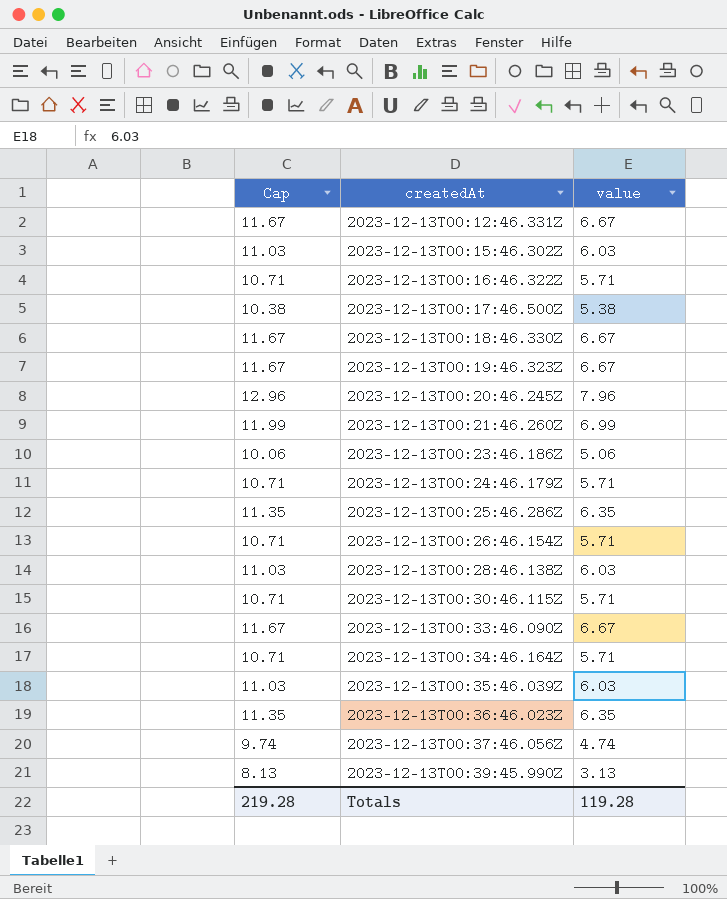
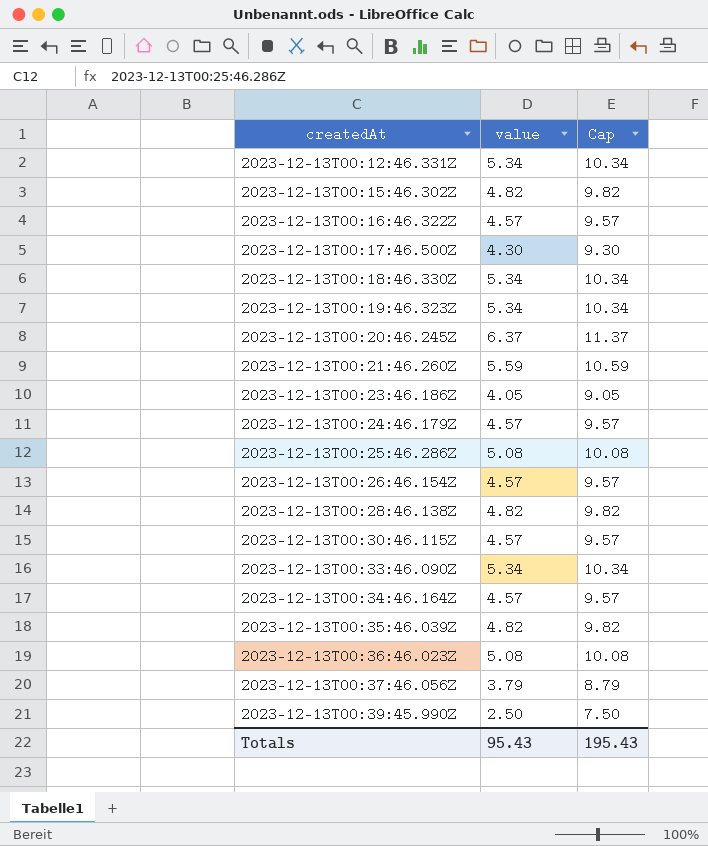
column Cap | position: 1 -> 3
2023-12-13T00:12:46.331Z | value: 6.67 -> 5.34
2023-12-13T00:12:46.331Z | Cap: 11.67 -> 10.34
2023-12-13T00:15:46.302Z | value: 6.03 -> 4.82
2023-12-13T00:15:46.302Z | Cap: 11.03 -> 9.82
2023-12-13T00:16:46.322Z | value: 5.71 -> 4.57
2023-12-13T00:16:46.322Z | Cap: 10.71 -> 9.57
2023-12-13T00:17:46.500Z | value: 5.38 -> 4.30
2023-12-13T00:17:46.500Z | Cap: 10.38 -> 9.30
2023-12-13T00:18:46.330Z | value: 6.67 -> 5.34
2023-12-13T00:18:46.330Z | Cap: 11.67 -> 10.34
2023-12-13T00:19:46.323Z | value: 6.67 -> 5.34
2023-12-13T00:19:46.323Z | Cap: 11.67 -> 10.34
2023-12-13T00:20:46.245Z | value: 7.96 -> 6.37
2023-12-13T00:20:46.245Z | Cap: 12.96 -> 11.37
2023-12-13T00:21:46.260Z | value: 6.99 -> 5.59
2023-12-13T00:21:46.260Z | Cap: 11.99 -> 10.59
2023-12-13T00:23:46.186Z | value: 5.06 -> 4.05
2023-12-13T00:23:46.186Z | Cap: 10.06 -> 9.05
2023-12-13T00:24:46.179Z | value: 5.71 -> 4.57
2023-12-13T00:24:46.179Z | Cap: 10.71 -> 9.57
2023-12-13T00:25:46.286Z | value: 6.35 -> 5.08
2023-12-13T00:25:46.286Z | Cap: 11.35 -> 10.08
2023-12-13T00:26:46.154Z | value: 5.71 -> 4.57
2023-12-13T00:26:46.154Z | Cap: 10.71 -> 9.57
2023-12-13T00:28:46.138Z | value: 6.03 -> 4.82
2023-12-13T00:28:46.138Z | Cap: 11.03 -> 9.82
2023-12-13T00:30:46.115Z | value: 5.71 -> 4.57
2023-12-13T00:30:46.115Z | Cap: 10.71 -> 9.57
2023-12-13T00:33:46.090Z | value: 6.67 -> 5.34
2023-12-13T00:33:46.090Z | Cap: 11.67 -> 10.34
2023-12-13T00:34:46.164Z | value: 5.71 -> 4.57
2023-12-13T00:34:46.164Z | Cap: 10.71 -> 9.57
2023-12-13T00:35:46.039Z | value: 6.03 -> 4.82
2023-12-13T00:35:46.039Z | Cap: 11.03 -> 9.82
2023-12-13T00:36:46.023Z | value: 6.35 -> 5.08
2023-12-13T00:36:46.023Z | Cap: 11.35 -> 10.08
2023-12-13T00:37:46.056Z | value: 4.74 -> 3.79
2023-12-13T00:37:46.056Z | Cap: 9.74 -> 8.79
2023-12-13T00:39:45.990Z | value: 3.13 -> 2.50
2023-12-13T00:39:45.990Z | Cap: 8.13 -> 7.50
Totals | value: 119.28 -> 95.43
Totals | Cap: 219.28 -> 195.43

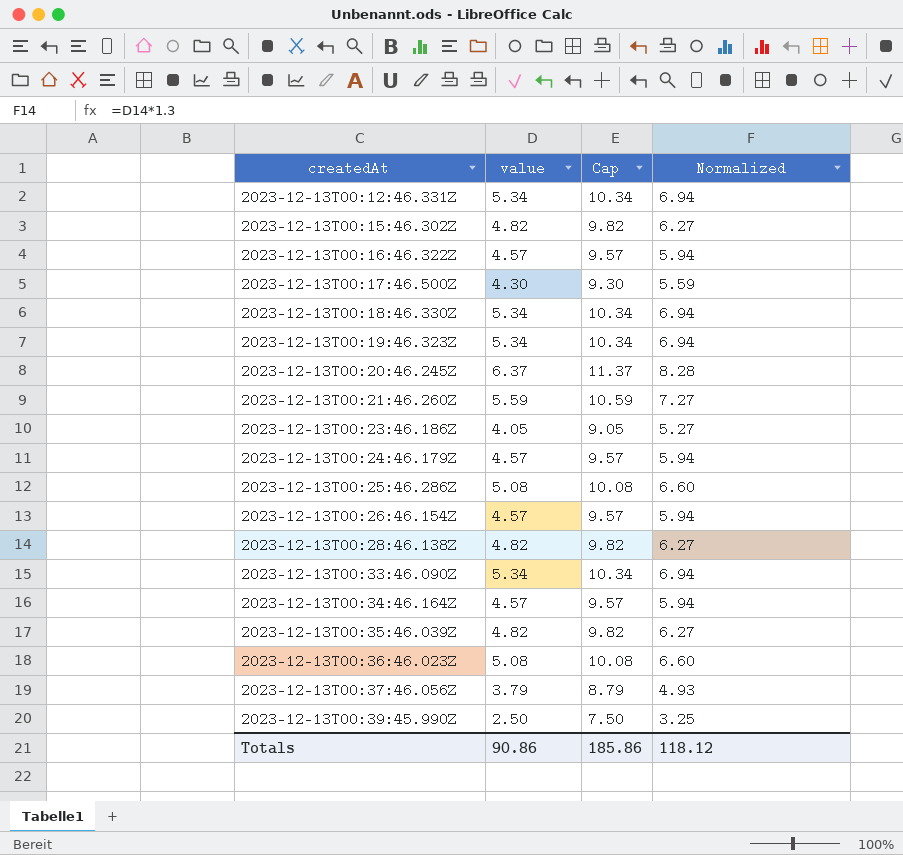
column Normalized | formula: none -> [value] * 1.3
row 2023-12-13T00:30:46.115Z: 4.57 | 9.57 -> none
Totals | value: 95.43 -> 90.86
Totals | Cap: 195.43 -> 185.86

